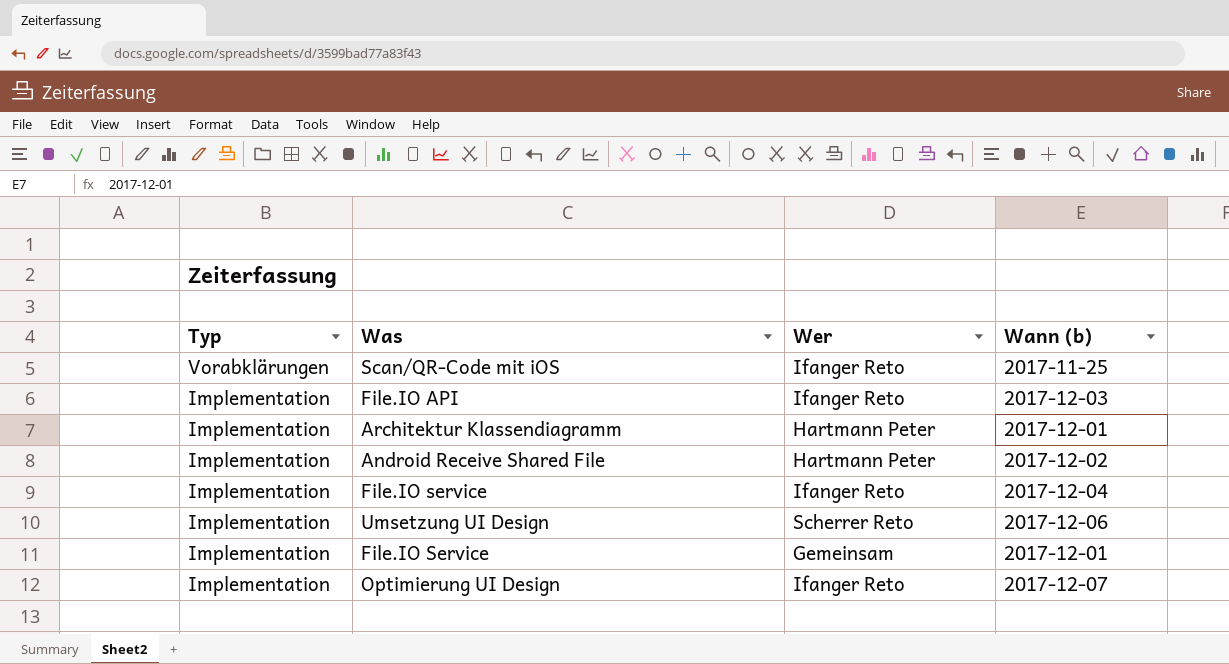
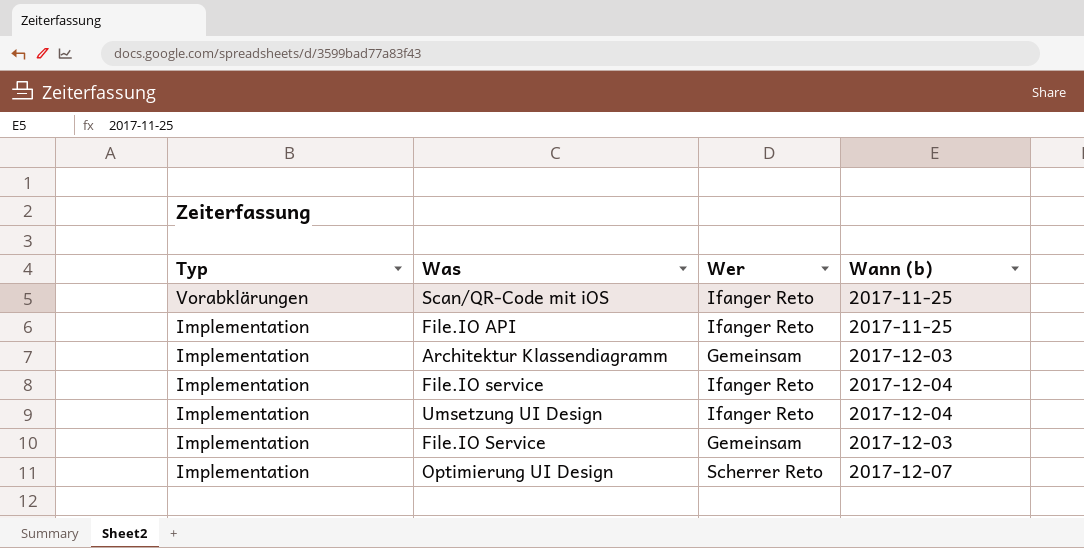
row Android Receive Shared File: Implementation | Hartmann Peter | 2017-12-02 -> none
File.IO API | Wann (b): 2017-12-03 -> 2017-11-25
Architektur Klassendiagramm | Wer: Hartmann Peter -> Gemeinsam
Architektur Klassendiagramm | Wann (b): 2017-12-01 -> 2017-12-03
Umsetzung UI Design | Wer: Scherrer Reto -> Ifanger Reto
Umsetzung UI Design | Wann (b): 2017-12-06 -> 2017-12-04
File.IO Service | Wann (b): 2017-12-01 -> 2017-12-03
Optimierung UI Design | Wer: Ifanger Reto -> Scherrer Reto

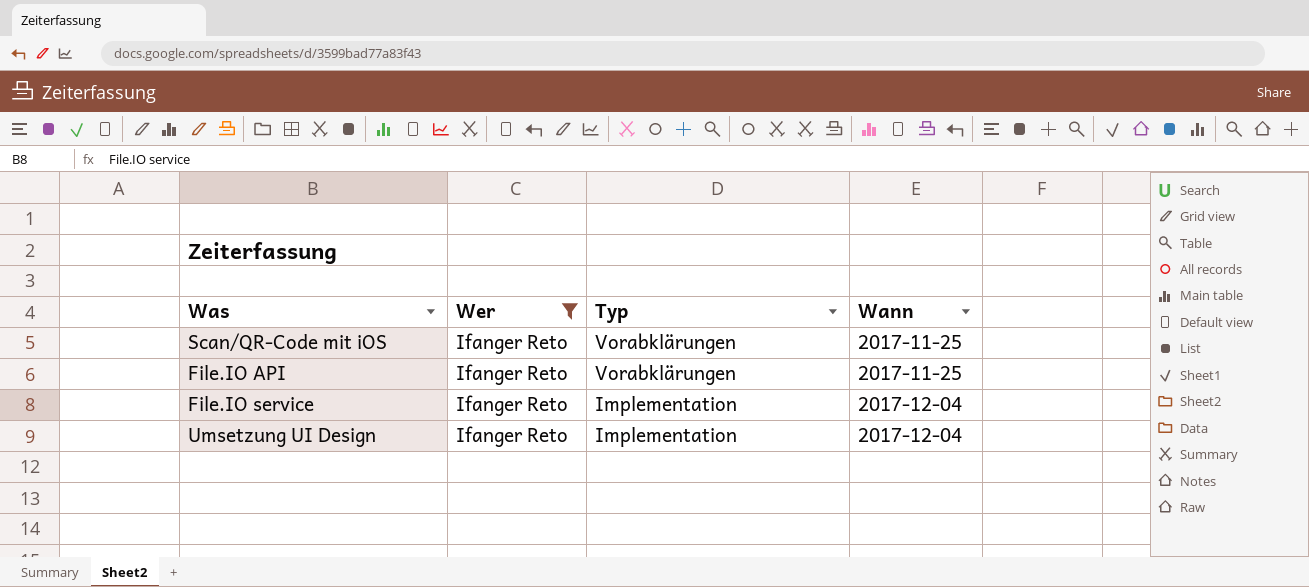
filter: none -> Wer = Ifanger Reto
column Typ | position: 1 -> 3
column name: Wann (b) -> Wann
File.IO API | Typ: Implementation -> Vorabklärungen

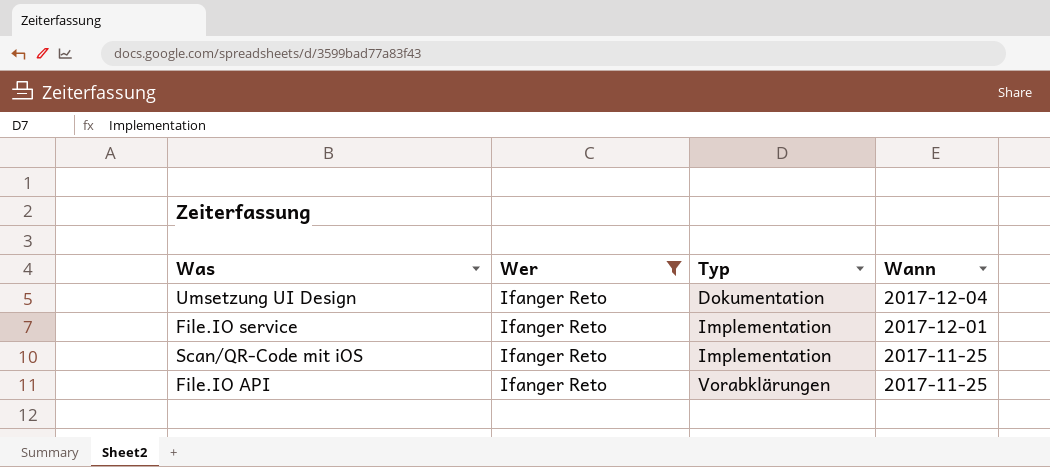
row order: Typ descending -> Typ ascending
Umsetzung UI Design | Typ: Implementation -> Dokumentation
File.IO service | Wann: 2017-12-04 -> 2017-12-01
Scan/QR-Code mit iOS | Typ: Vorabklärungen -> Implementation

